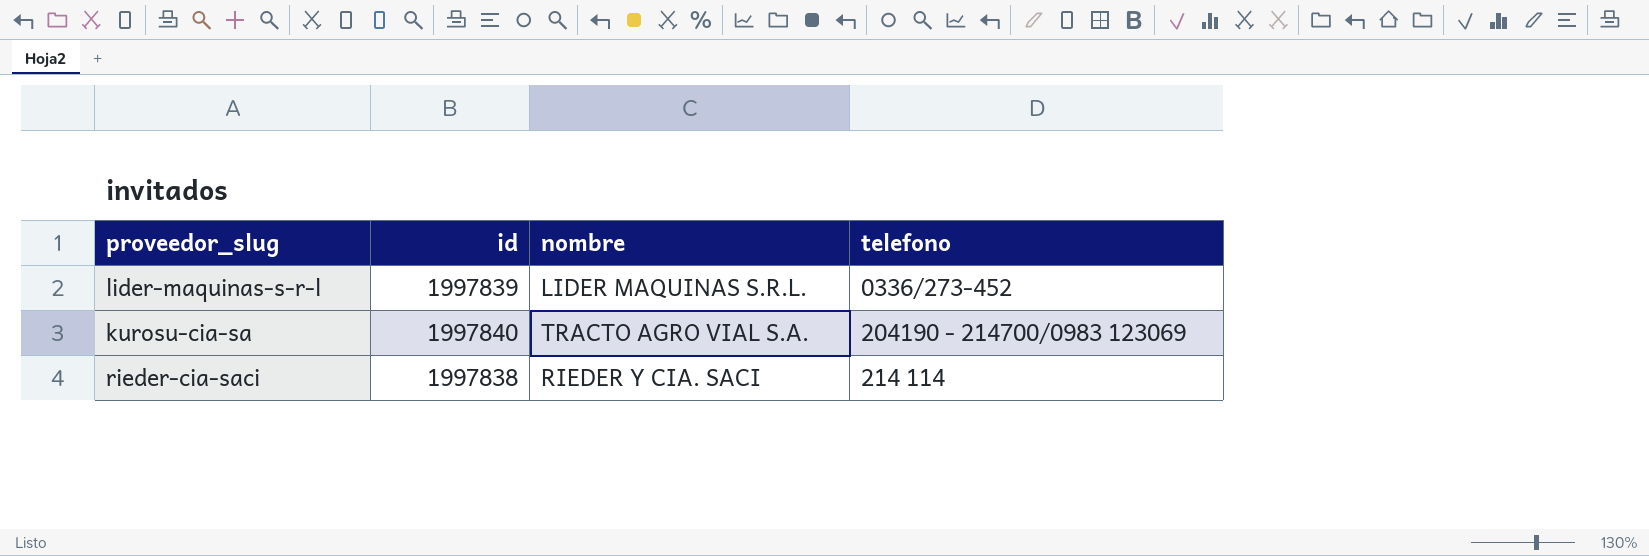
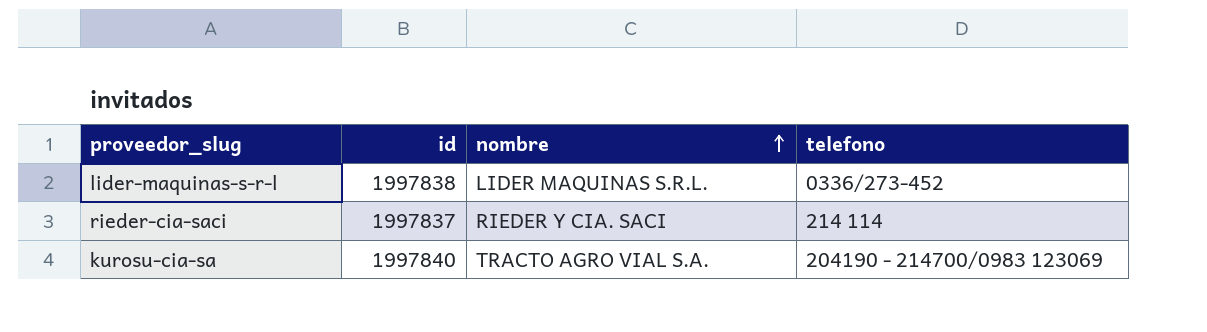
row order: none -> nombre ascending
lider-maquinas-s-r-l | id: 1997839 -> 1997838
rieder-cia-saci | id: 1997838 -> 1997837

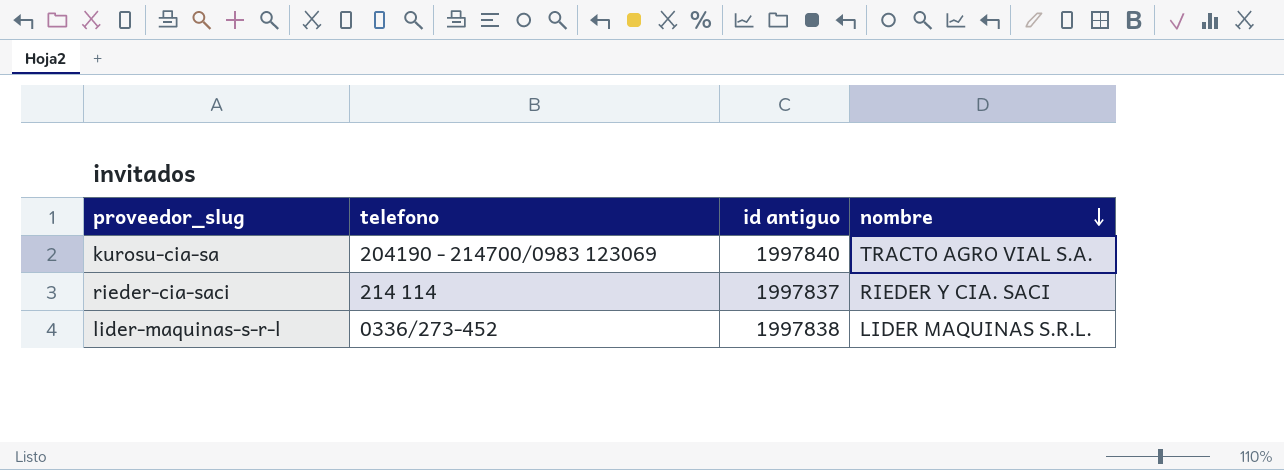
row order: nombre ascending -> nombre descending
column telefono | position: 4 -> 2
column name: id -> id antiguo

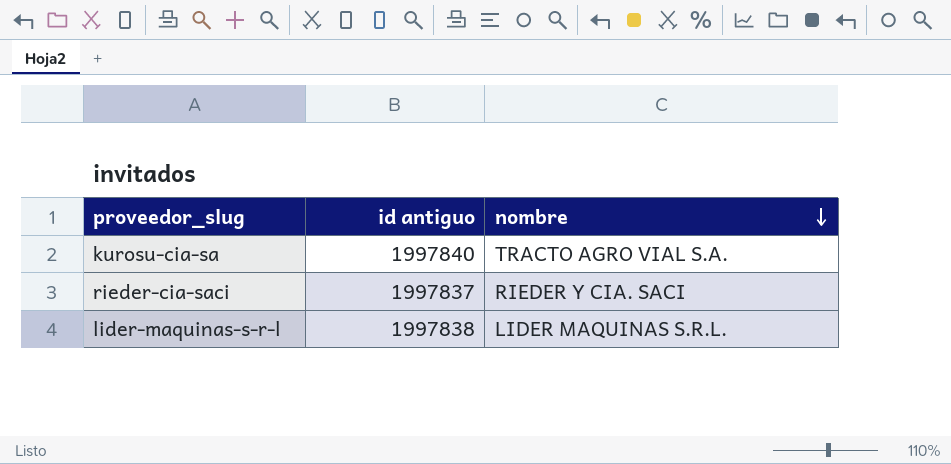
column telefono | position: 2 -> none

